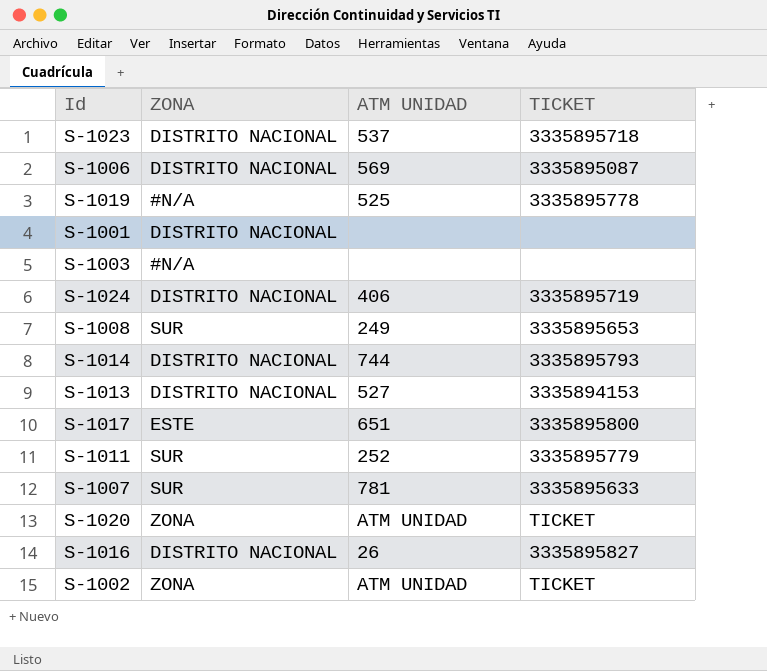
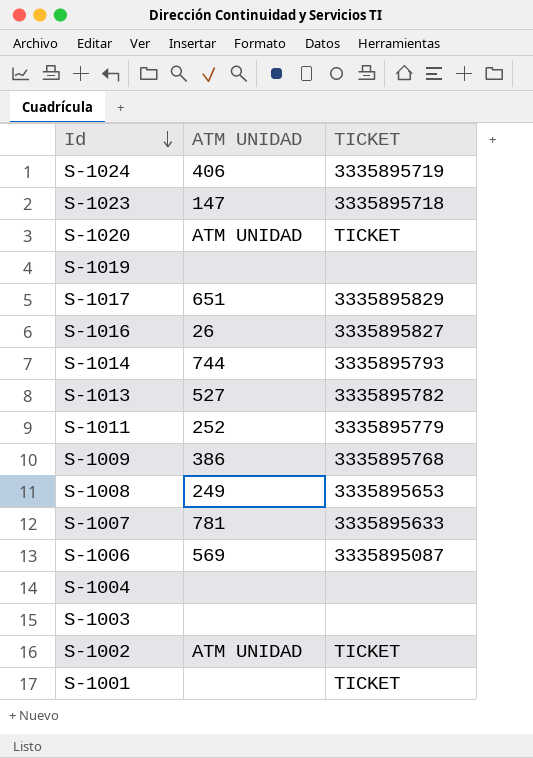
row order: none -> Id descending
column ZONA | position: 2 -> none
S-1023 | ATM UNIDAD: 537 -> 147
S-1019 | ATM UNIDAD: 525 -> none
S-1019 | TICKET: 3335895778 -> none
S-1017 | TICKET: 3335895800 -> 3335895829
S-1013 | TICKET: 3335894153 -> 3335895782
row S-1009: none -> 386 | 3335895768
row S-1004: none -> none | none
S-1001 | TICKET: none -> TICKET

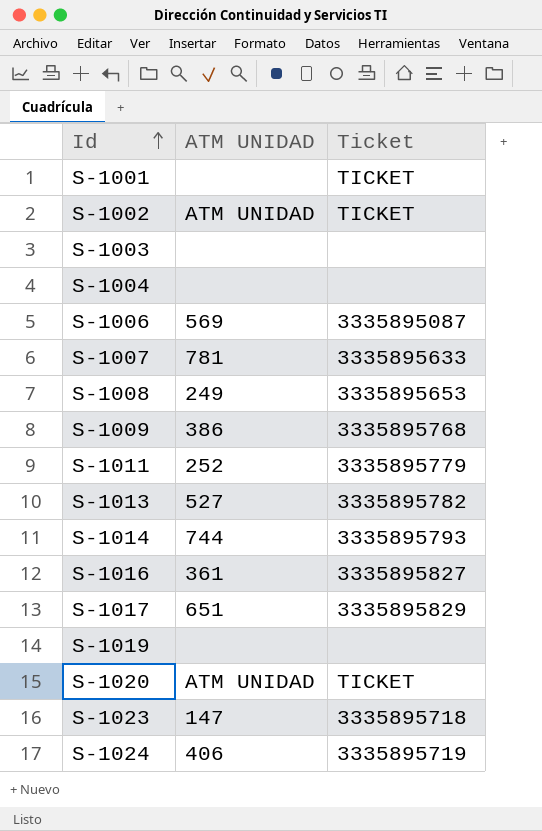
row order: Id descending -> Id ascending
column name: TICKET -> Ticket
S-1016 | ATM UNIDAD: 26 -> 361

